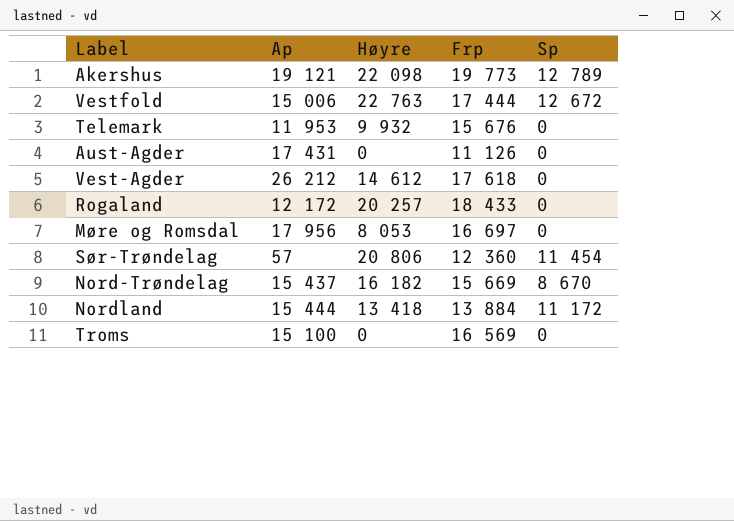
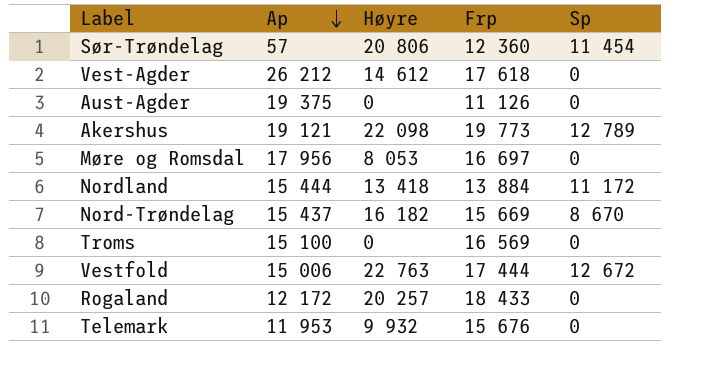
row order: none -> Ap descending
Aust-Agder | Ap: 17 431 -> 19 375

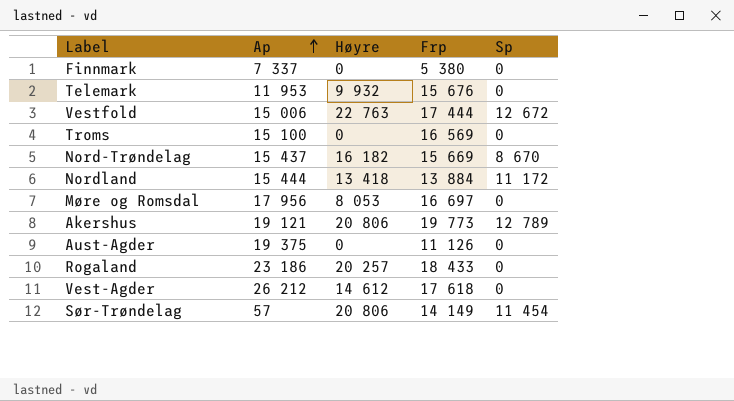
row order: Ap descending -> Ap ascending
row Finnmark: none -> 7 337 | 0 | 5 380 | 0
Akershus | Høyre: 22 098 -> 20 806
Rogaland | Ap: 12 172 -> 23 186
Sør-Trøndelag | Frp: 12 360 -> 14 149

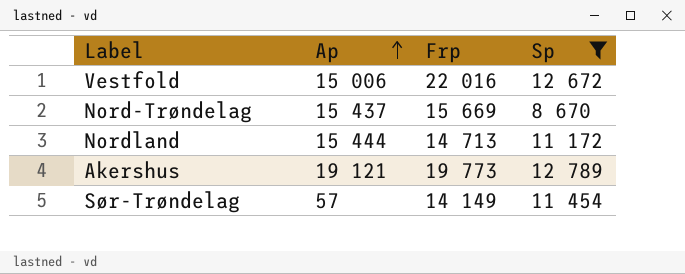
filter: none -> Sp != 0
column Høyre | position: 3 -> none
Vestfold | Frp: 17 444 -> 22 016
Nordland | Frp: 13 884 -> 14 713

